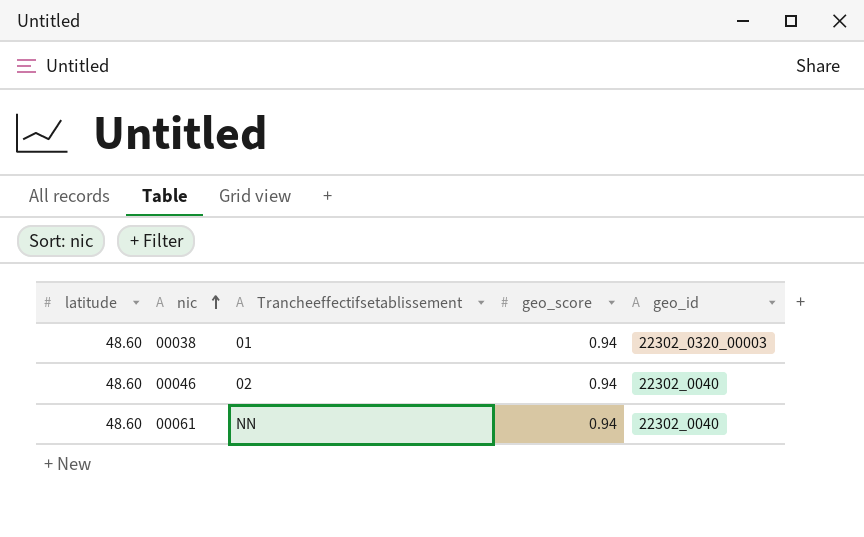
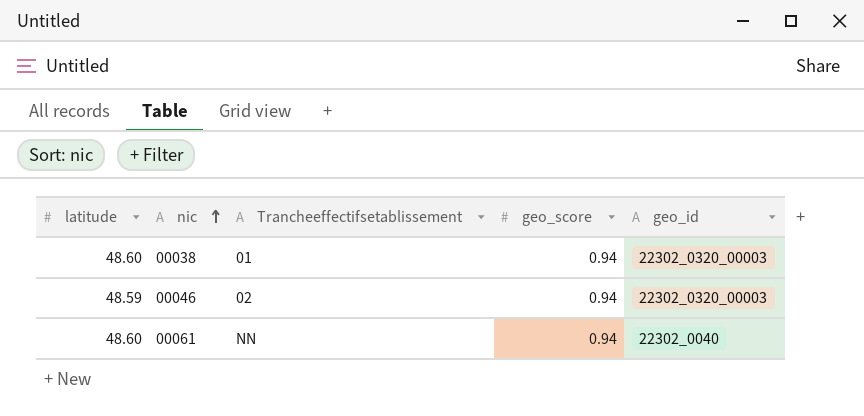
00046 | latitude: 48.60 -> 48.59
00046 | geo_id: 22302_0040 -> 22302_0320_00003

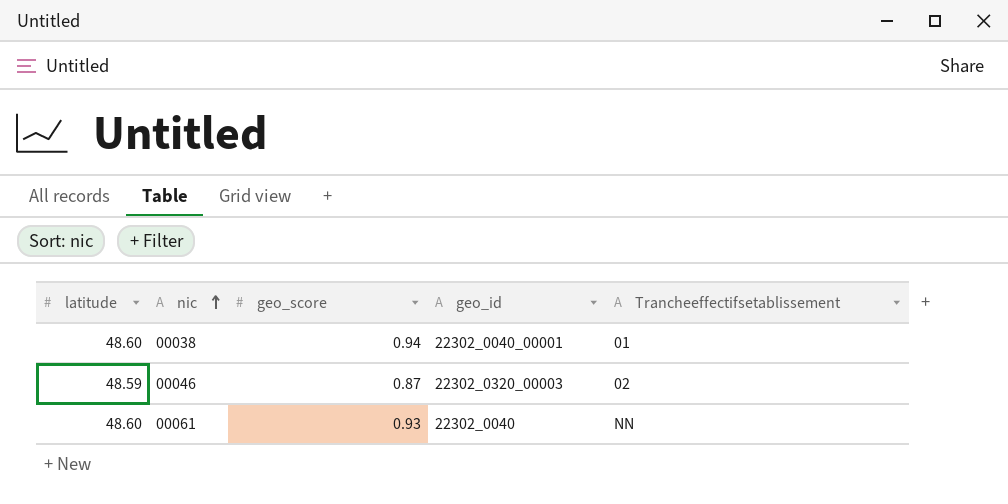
column Trancheeffectifsetablissement | position: 3 -> 5
00038 | geo_id: 22302_0320_00003 -> 22302_0040_00001
00046 | geo_score: 0.94 -> 0.87
00061 | geo_score: 0.94 -> 0.93

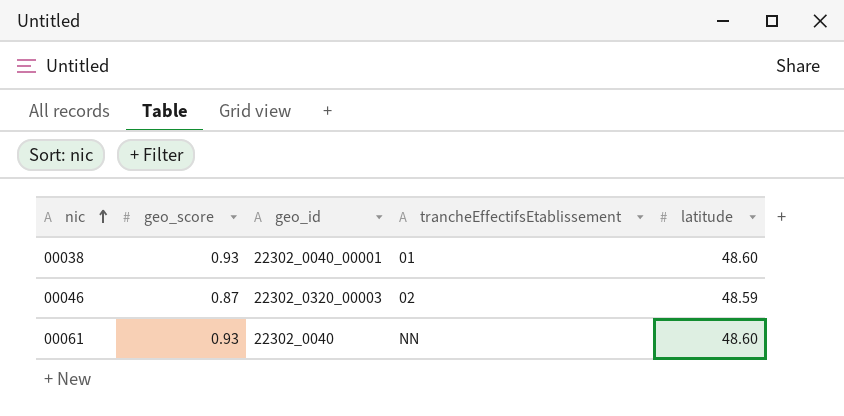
column name: Trancheeffectifsetablissement -> trancheEffectifsEtablissement
column latitude | position: 1 -> 5
00038 | geo_score: 0.94 -> 0.93

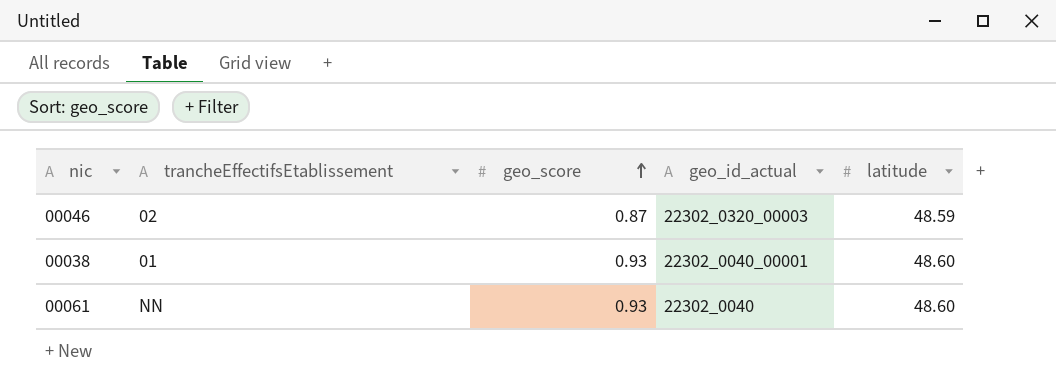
row order: nic ascending -> geo_score ascending
column trancheEffectifsEtablissement | position: 4 -> 2
column name: geo_id -> geo_id_actual

